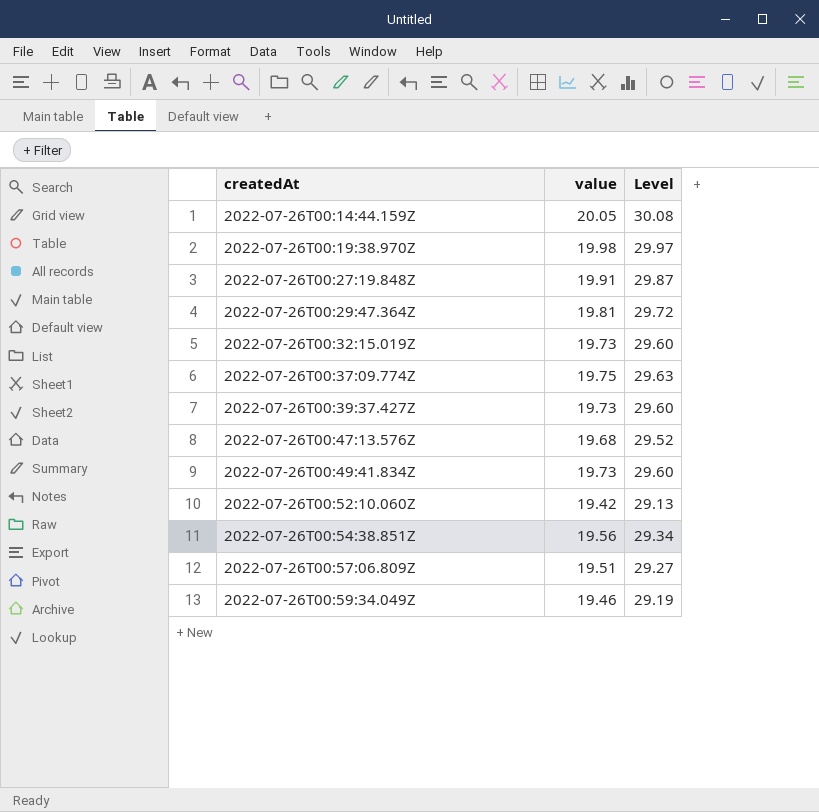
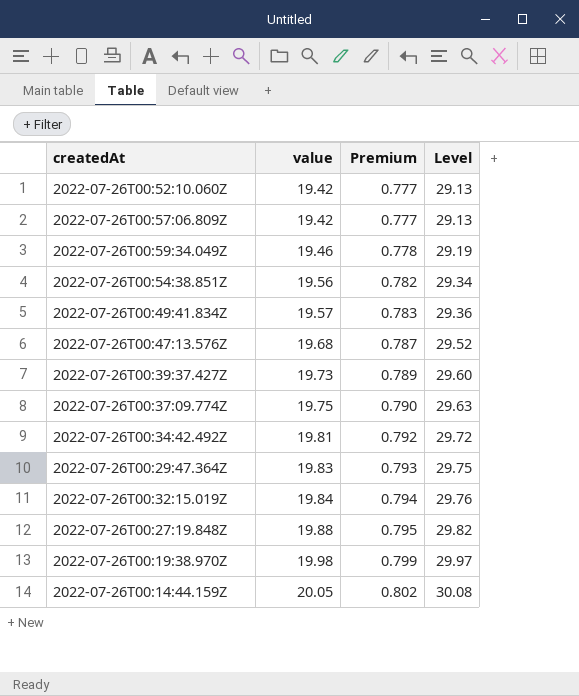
row order: createdAt ascending -> value ascending
column Premium | formula: none -> [value] * 0.04
2022-07-26T00:57:06.809Z | value: 19.51 -> 19.42
2022-07-26T00:57:06.809Z | Level: 29.27 -> 29.13
2022-07-26T00:49:41.834Z | value: 19.73 -> 19.57
2022-07-26T00:49:41.834Z | Level: 29.60 -> 29.36
row 2022-07-26T00:34:42.492Z: none -> 19.81 | 0.792 | 29.72
2022-07-26T00:29:47.364Z | value: 19.81 -> 19.83
2022-07-26T00:29:47.364Z | Level: 29.72 -> 29.75
2022-07-26T00:32:15.019Z | value: 19.73 -> 19.84
2022-07-26T00:32:15.019Z | Level: 29.60 -> 29.76
2022-07-26T00:27:19.848Z | value: 19.91 -> 19.88
2022-07-26T00:27:19.848Z | Level: 29.87 -> 29.82

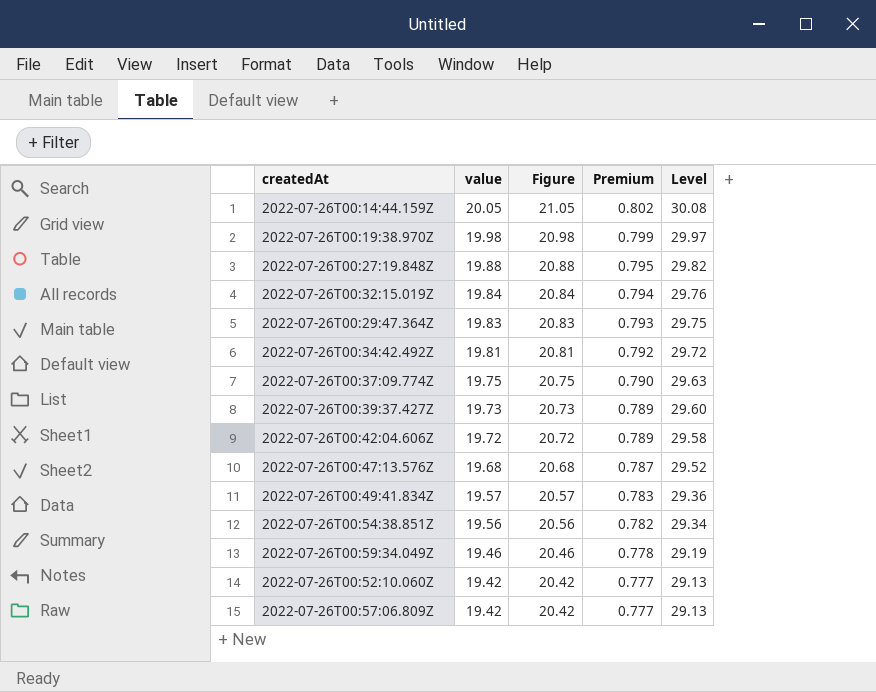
row order: value ascending -> value descending
column Figure | formula: none -> [value] + 1
row 2022-07-26T00:42:04.606Z: none -> 19.72 | 20.72 | 0.789 | 29.58

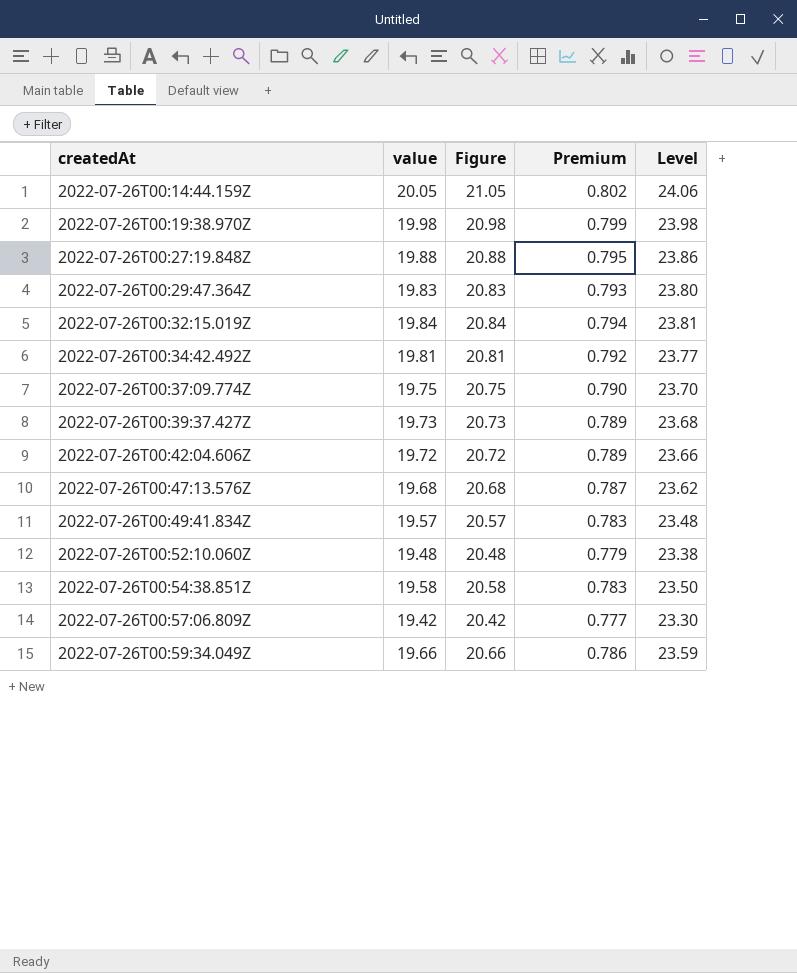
row order: value descending -> createdAt ascending
column Level | formula: [value] * 1.5 -> [value] * 1.2
2022-07-26T00:52:10.060Z | value: 19.42 -> 19.48
2022-07-26T00:52:10.060Z | Figure: 20.42 -> 20.48
2022-07-26T00:52:10.060Z | Premium: 0.777 -> 0.779
2022-07-26T00:54:38.851Z | value: 19.56 -> 19.58
2022-07-26T00:54:38.851Z | Figure: 20.56 -> 20.58
2022-07-26T00:54:38.851Z | Premium: 0.782 -> 0.783
2022-07-26T00:59:34.049Z | value: 19.46 -> 19.66
2022-07-26T00:59:34.049Z | Figure: 20.46 -> 20.66
2022-07-26T00:59:34.049Z | Premium: 0.778 -> 0.786

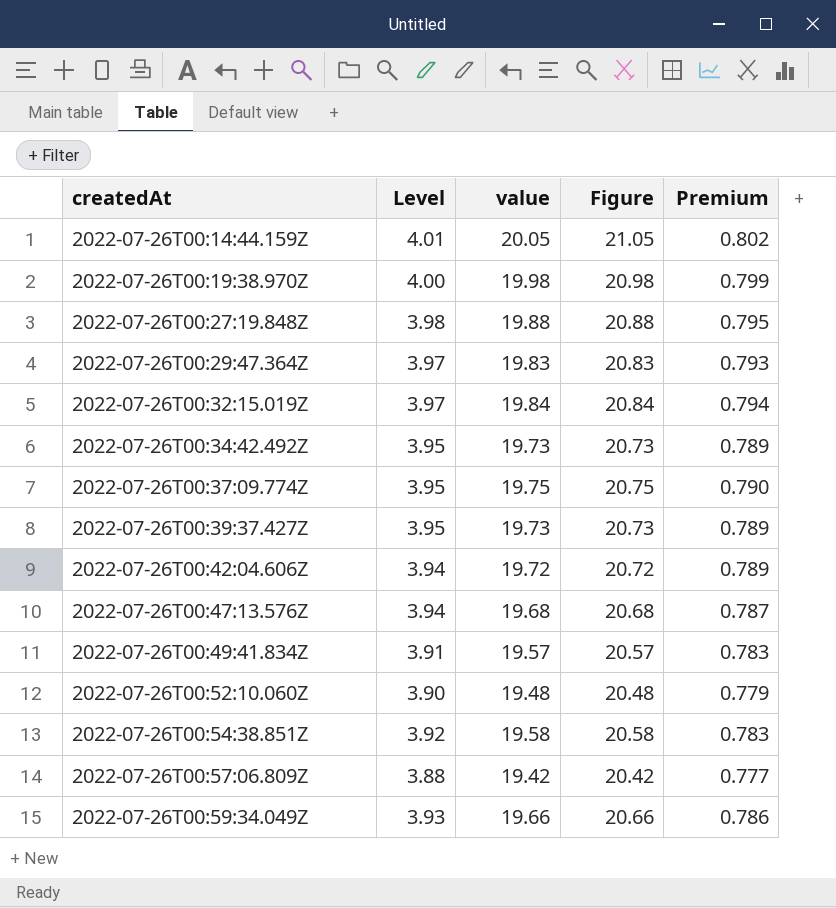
column Level | formula: [value] * 1.2 -> [value] * 0.2
column Level | position: 5 -> 2
2022-07-26T00:34:42.492Z | value: 19.81 -> 19.73
2022-07-26T00:34:42.492Z | Figure: 20.81 -> 20.73
2022-07-26T00:34:42.492Z | Premium: 0.792 -> 0.789

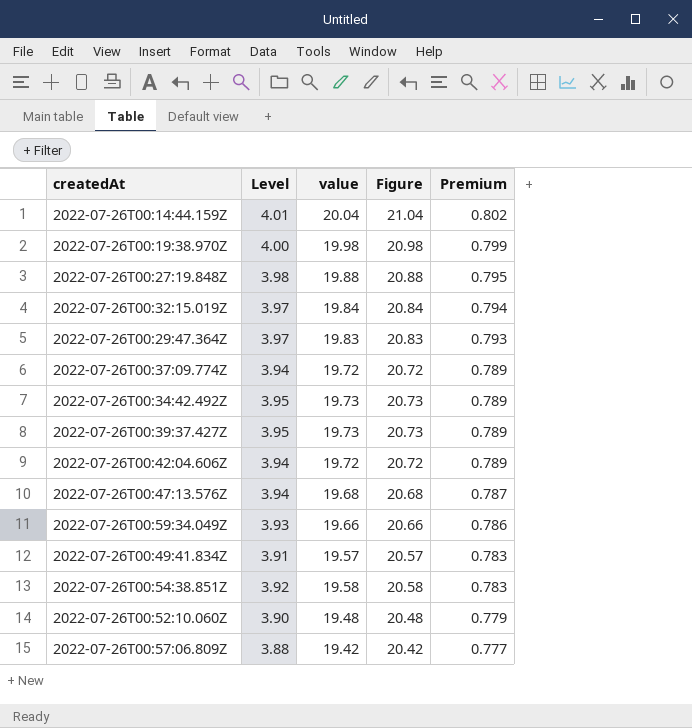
row order: createdAt ascending -> Premium descending
2022-07-26T00:14:44.159Z | value: 20.05 -> 20.04
2022-07-26T00:14:44.159Z | Figure: 21.05 -> 21.04
2022-07-26T00:37:09.774Z | Level: 3.95 -> 3.94
2022-07-26T00:37:09.774Z | value: 19.75 -> 19.72
2022-07-26T00:37:09.774Z | Figure: 20.75 -> 20.72
2022-07-26T00:37:09.774Z | Premium: 0.790 -> 0.789

